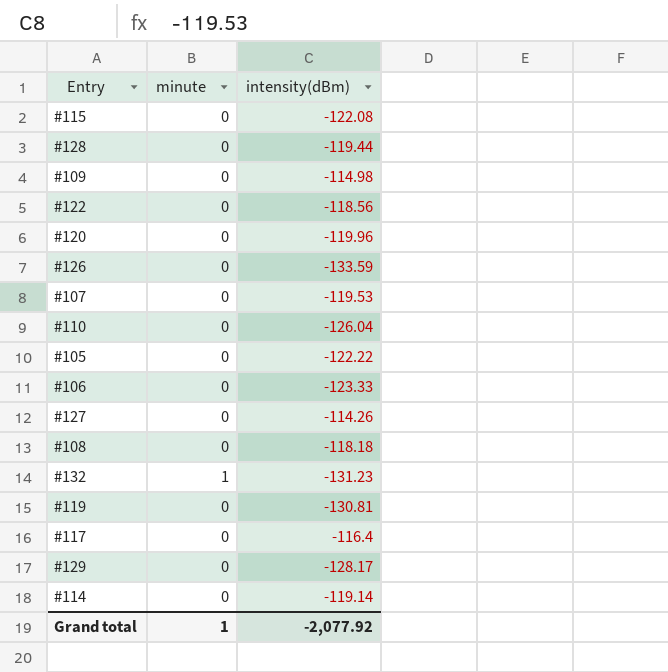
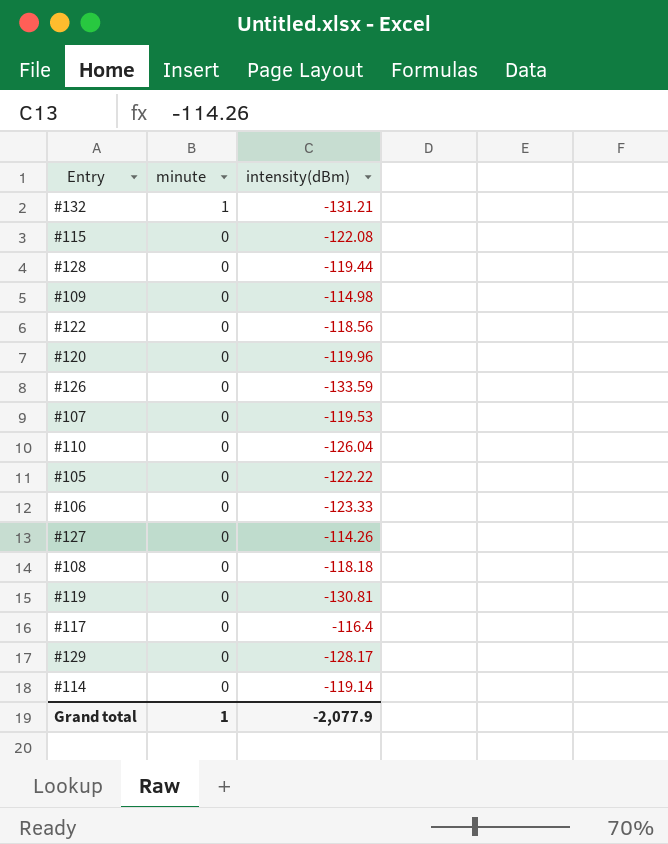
row order: none -> minute descending
#132 | intensity(dBm): -131.23 -> -131.21
Grand total | intensity(dBm): -2,077.92 -> -2,077.9

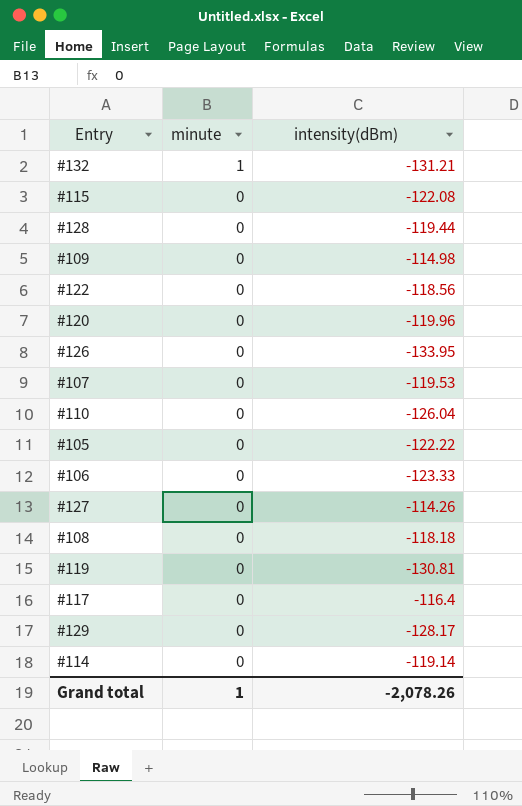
#126 | intensity(dBm): -133.59 -> -133.95
Grand total | intensity(dBm): -2,077.9 -> -2,078.26

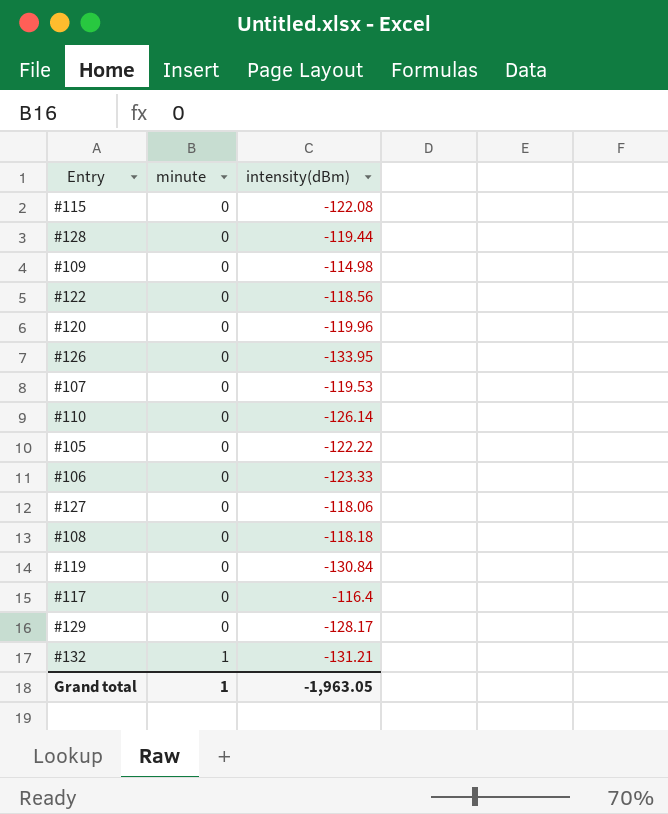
row order: minute descending -> minute ascending
row #114: 0 | -119.14 -> none
#110 | intensity(dBm): -126.04 -> -126.14
#127 | intensity(dBm): -114.26 -> -118.06
#119 | intensity(dBm): -130.81 -> -130.84
Grand total | intensity(dBm): -2,078.26 -> -1,963.05

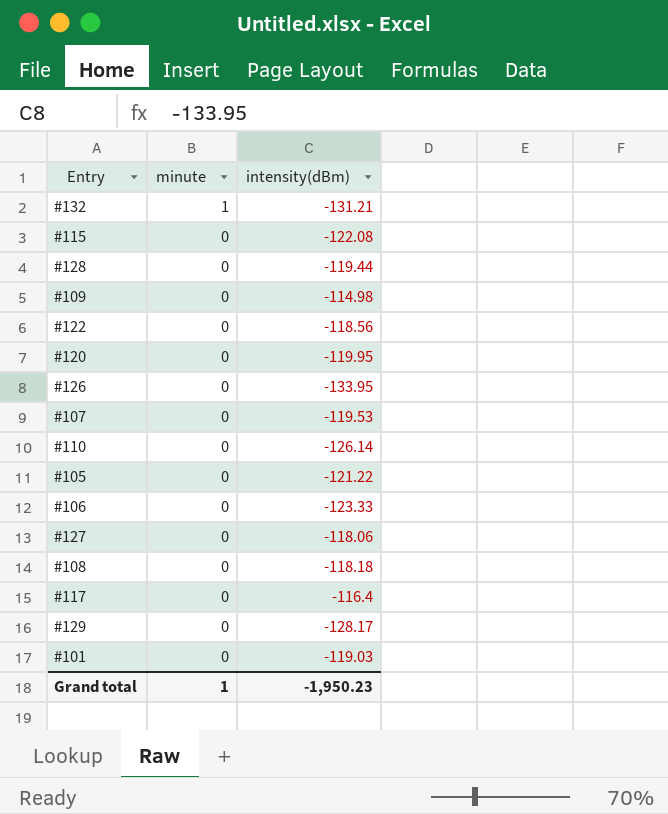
row order: minute ascending -> minute descending
row #119: 0 | -130.84 -> none
#120 | intensity(dBm): -119.96 -> -119.95
#105 | intensity(dBm): -122.22 -> -121.22
row #101: none -> 0 | -119.03
Grand total | intensity(dBm): -1,963.05 -> -1,950.23

